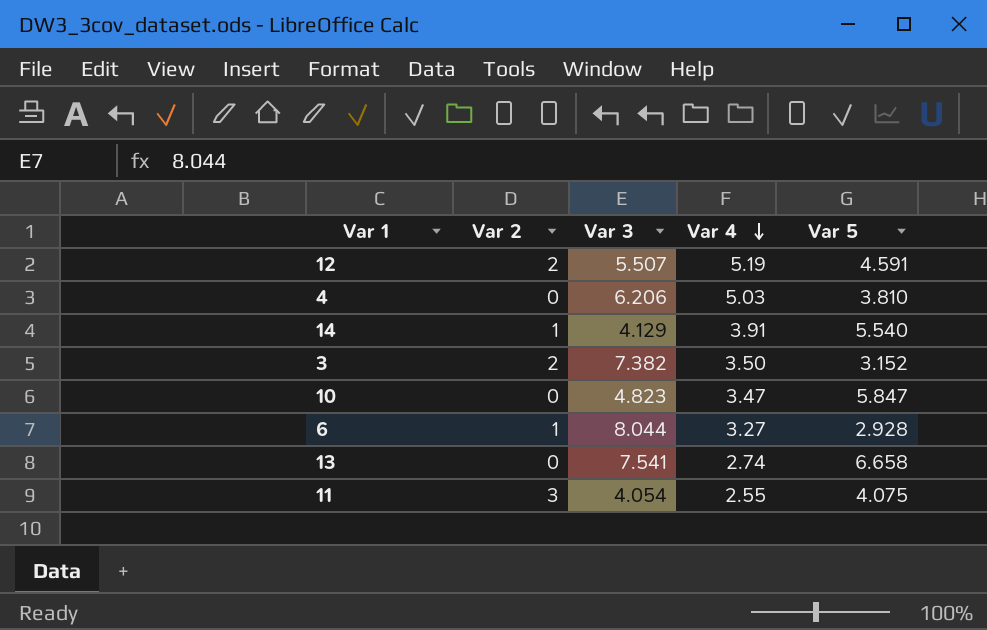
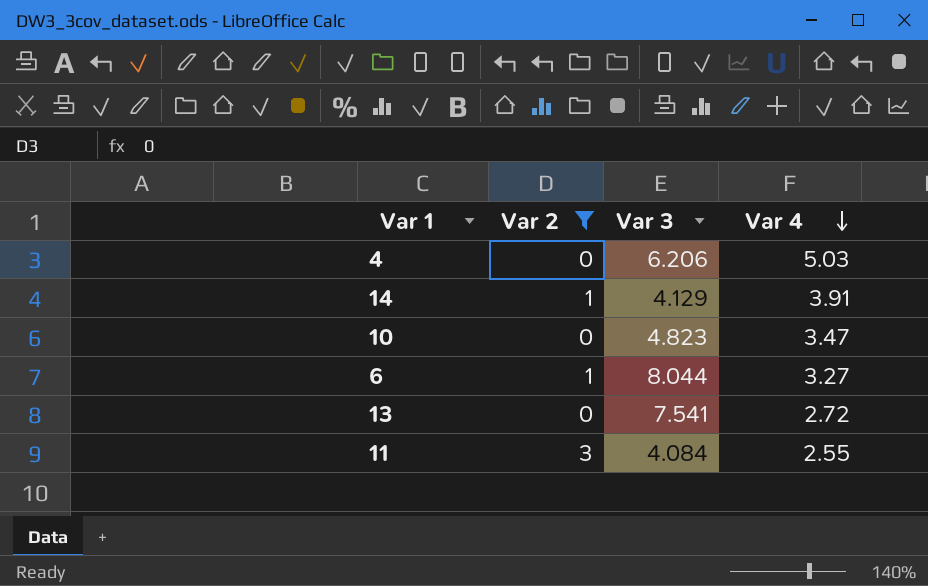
filter: none -> Var 2 != 2
column Var 5 | position: 5 -> none
13 | Var 4: 2.74 -> 2.72
11 | Var 3: 4.054 -> 4.084

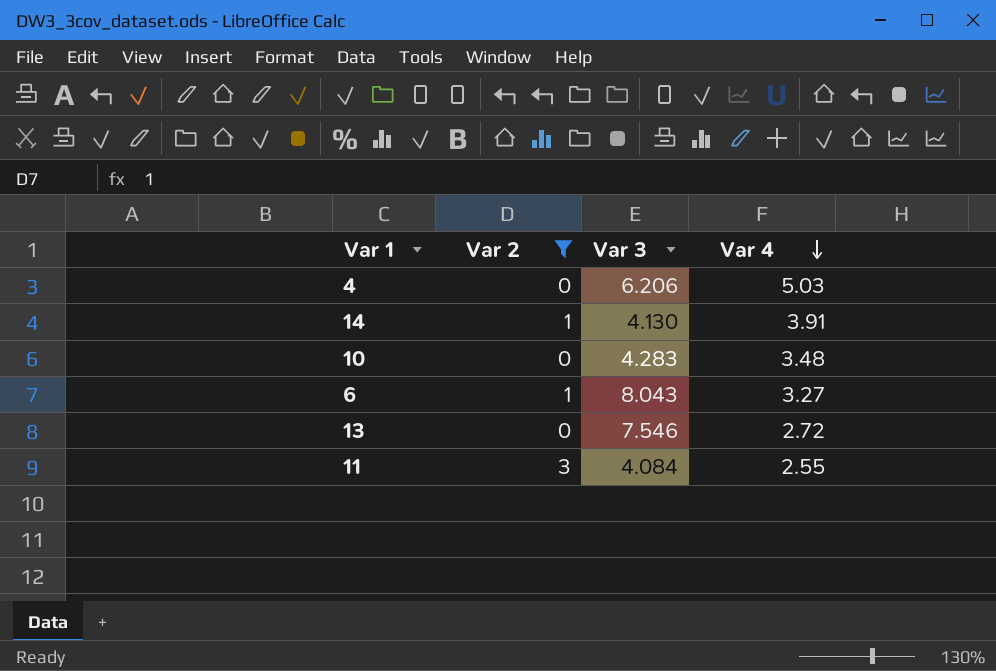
14 | Var 3: 4.129 -> 4.130
10 | Var 3: 4.823 -> 4.283
10 | Var 4: 3.47 -> 3.48
6 | Var 3: 8.044 -> 8.043
13 | Var 3: 7.541 -> 7.546

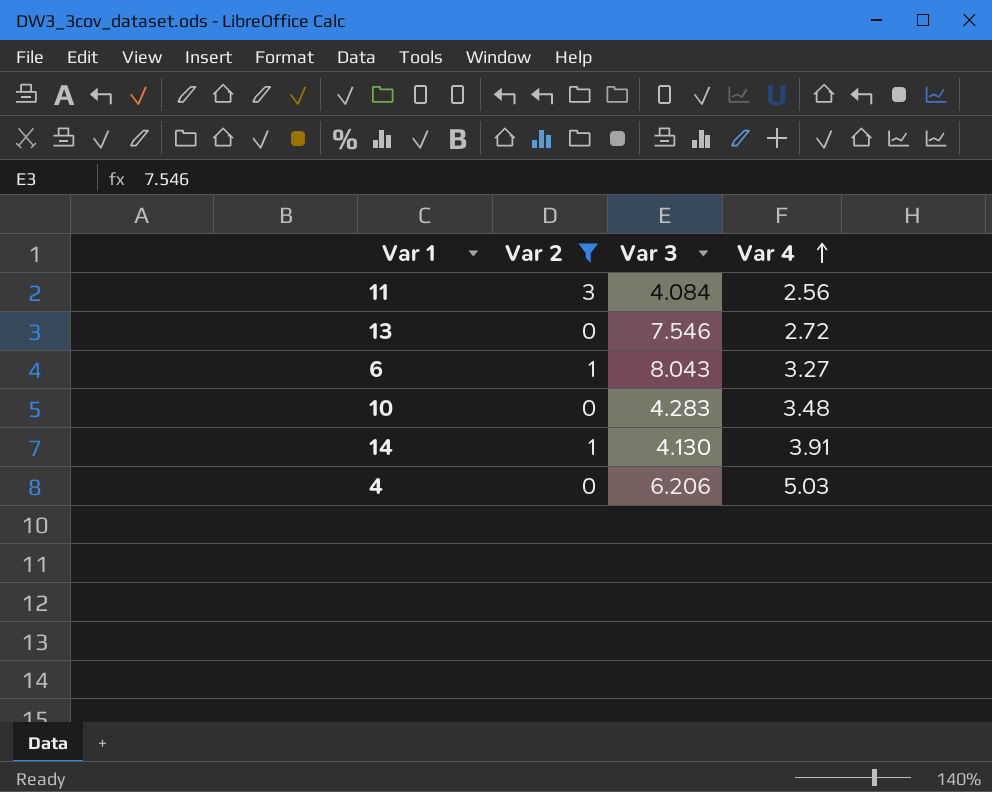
row order: Var 4 descending -> Var 4 ascending
11 | Var 4: 2.55 -> 2.56

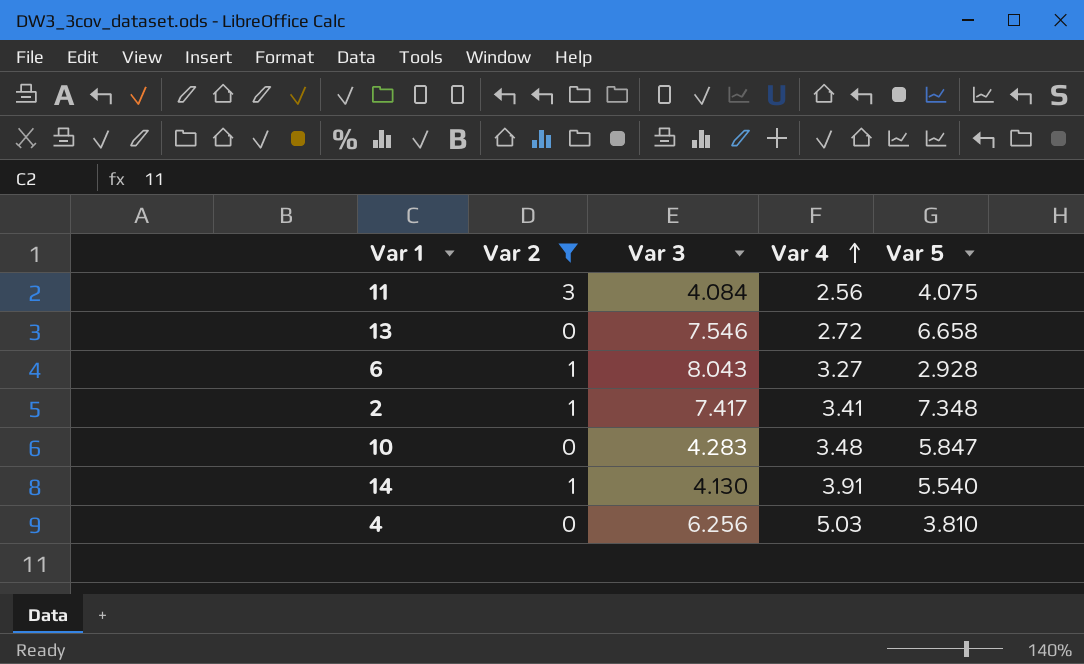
column Var 5 | position: none -> 5
row 2: none -> 1 | 7.417 | 3.41 | 7.348
4 | Var 3: 6.206 -> 6.256

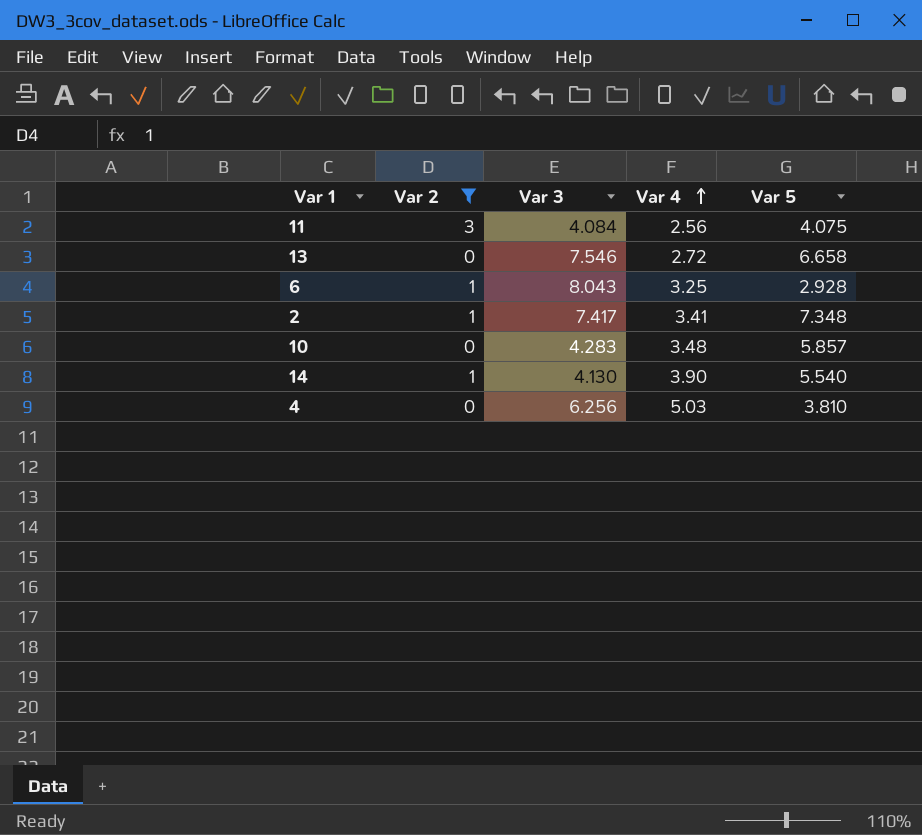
6 | Var 4: 3.27 -> 3.25
10 | Var 5: 5.847 -> 5.857
14 | Var 4: 3.91 -> 3.90

